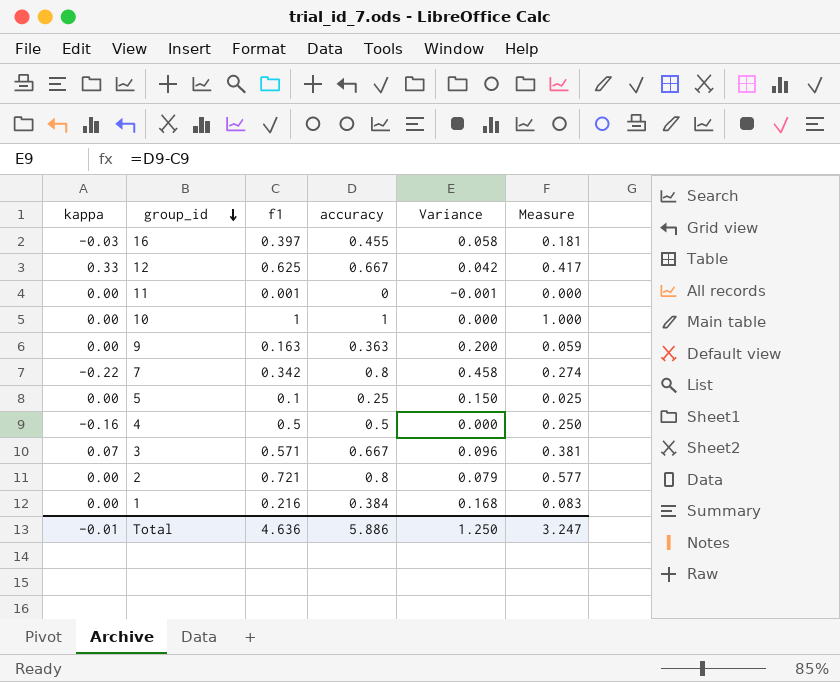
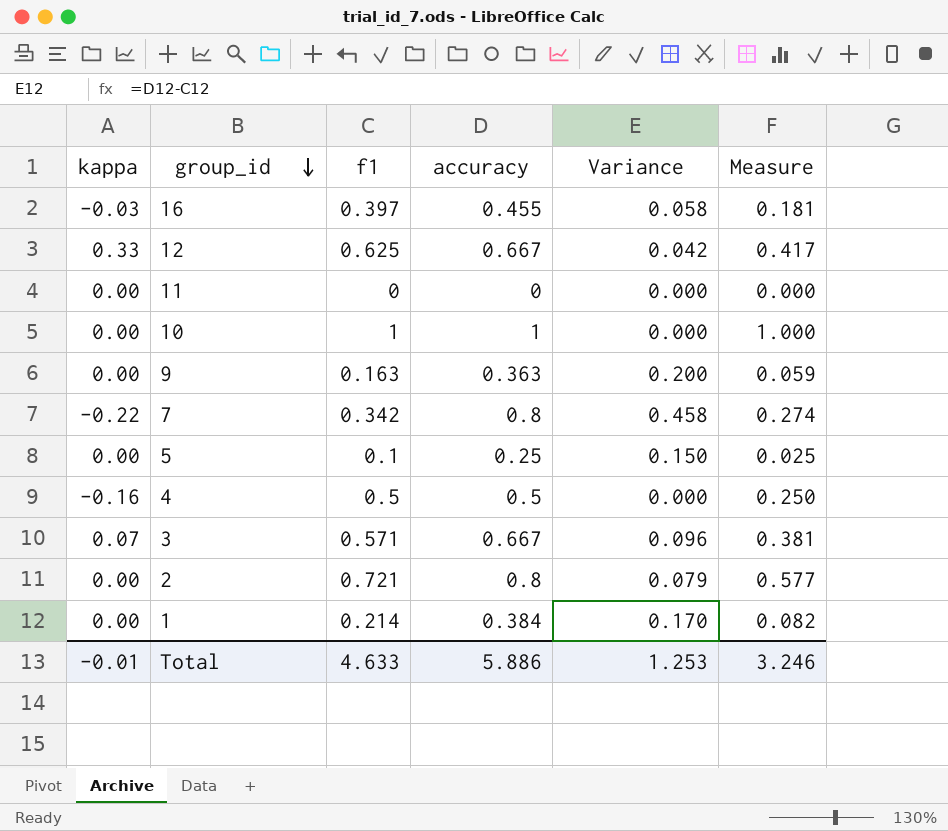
11 | f1: 0.001 -> 0
11 | Variance: -0.001 -> 0.000
1 | f1: 0.216 -> 0.214
1 | Variance: 0.168 -> 0.170
1 | Measure: 0.083 -> 0.082
Total | f1: 4.636 -> 4.633
Total | Variance: 1.250 -> 1.253
Total | Measure: 3.247 -> 3.246

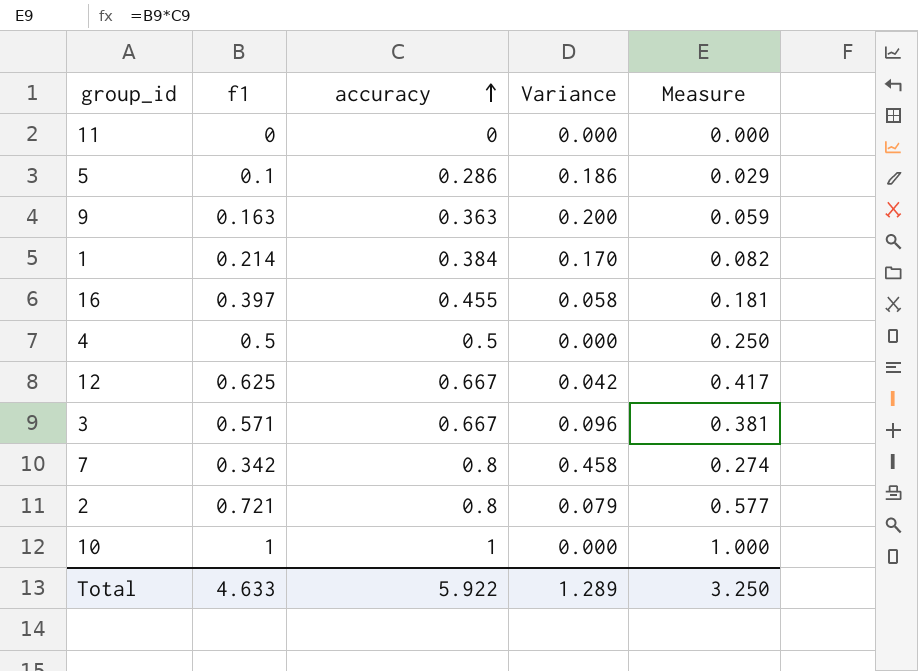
row order: group_id descending -> accuracy ascending
column kappa | position: 1 -> none
5 | accuracy: 0.25 -> 0.286
5 | Variance: 0.150 -> 0.186
5 | Measure: 0.025 -> 0.029
Total | accuracy: 5.886 -> 5.922
Total | Variance: 1.253 -> 1.289
Total | Measure: 3.246 -> 3.250

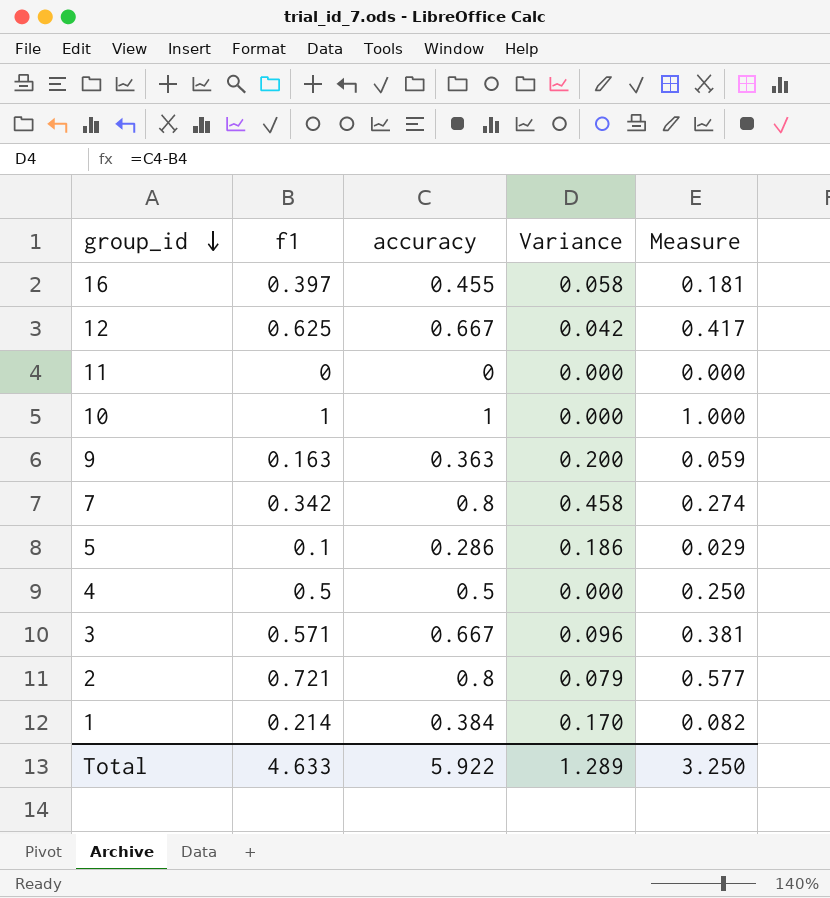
row order: accuracy ascending -> group_id descending

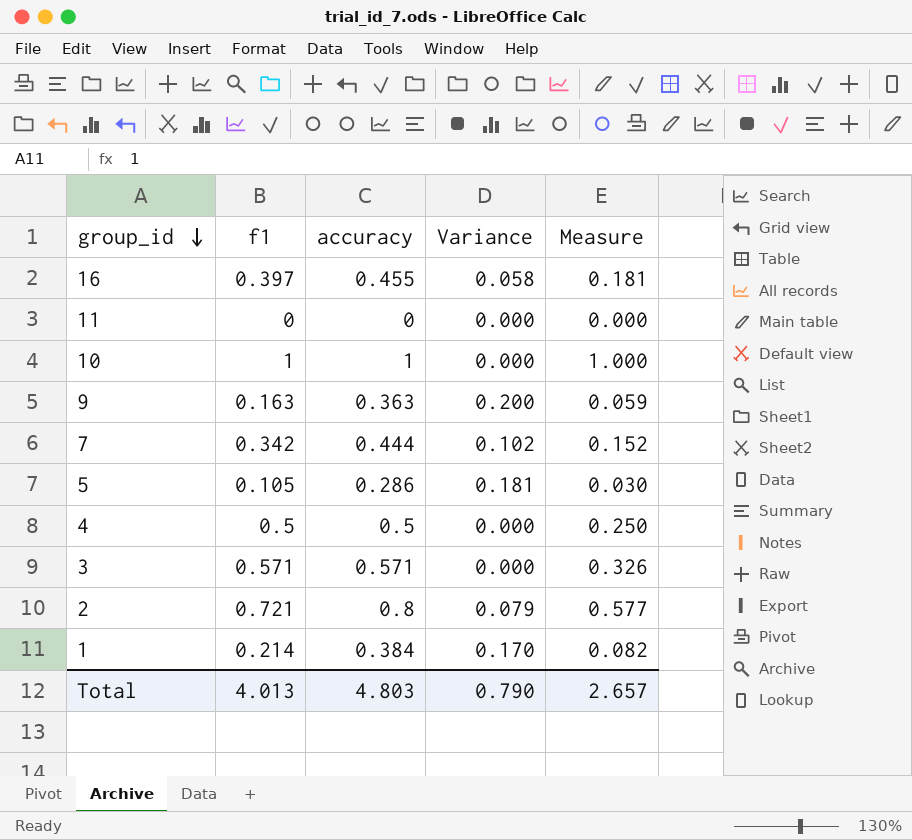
row 12: 0.625 | 0.667 | 0.042 | 0.417 -> none
7 | accuracy: 0.8 -> 0.444
7 | Variance: 0.458 -> 0.102
7 | Measure: 0.274 -> 0.152
5 | f1: 0.1 -> 0.105
5 | Variance: 0.186 -> 0.181
5 | Measure: 0.029 -> 0.030
3 | accuracy: 0.667 -> 0.571
3 | Variance: 0.096 -> 0.000
3 | Measure: 0.381 -> 0.326
Total | f1: 4.633 -> 4.013
Total | accuracy: 5.922 -> 4.803
Total | Variance: 1.289 -> 0.790
Total | Measure: 3.250 -> 2.657

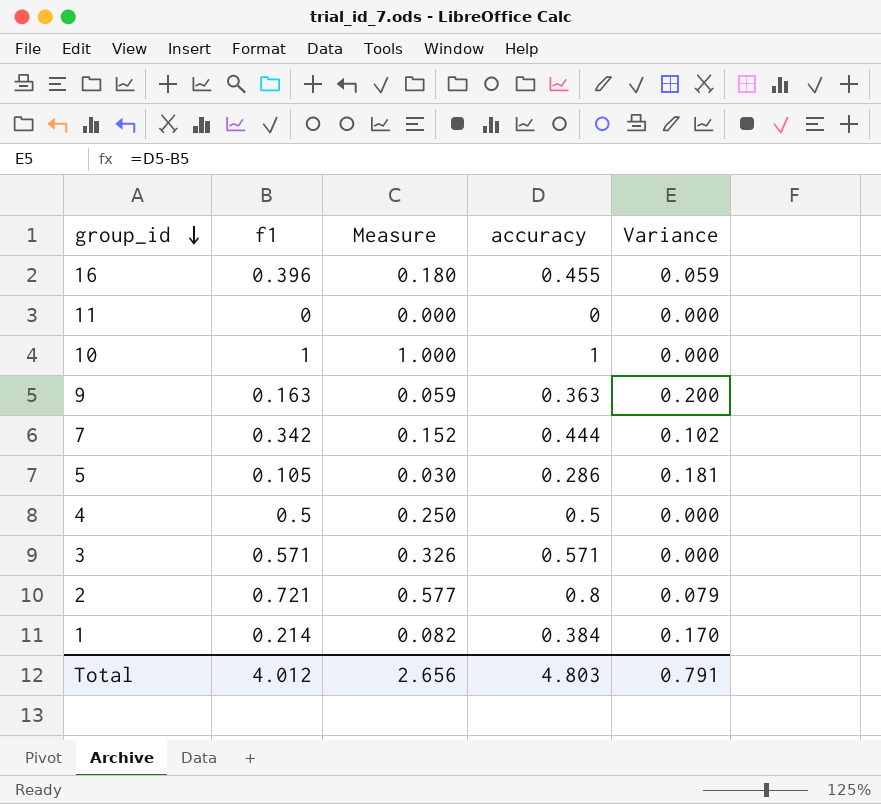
column Measure | position: 5 -> 3
16 | f1: 0.397 -> 0.396
16 | Measure: 0.181 -> 0.180
16 | Variance: 0.058 -> 0.059
Total | f1: 4.013 -> 4.012
Total | Measure: 2.657 -> 2.656
Total | Variance: 0.790 -> 0.791

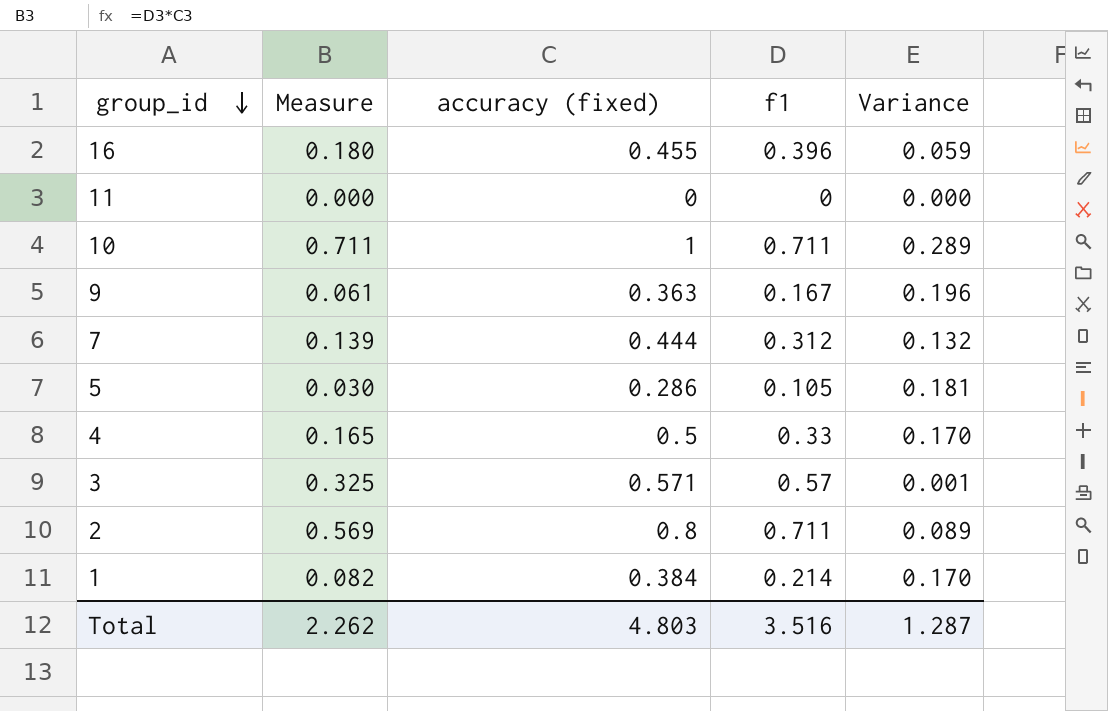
column name: accuracy -> accuracy (fixed)
column f1 | position: 2 -> 4
10 | Measure: 1.000 -> 0.711
10 | f1: 1 -> 0.711
10 | Variance: 0.000 -> 0.289
9 | Measure: 0.059 -> 0.061
9 | f1: 0.163 -> 0.167
9 | Variance: 0.200 -> 0.196
7 | Measure: 0.152 -> 0.139
7 | f1: 0.342 -> 0.312
7 | Variance: 0.102 -> 0.132
4 | Measure: 0.250 -> 0.165
4 | f1: 0.5 -> 0.33
4 | Variance: 0.000 -> 0.170
3 | Measure: 0.326 -> 0.325
3 | f1: 0.571 -> 0.57
3 | Variance: 0.000 -> 0.001
2 | Measure: 0.577 -> 0.569
2 | f1: 0.721 -> 0.711
2 | Variance: 0.079 -> 0.089
Total | Measure: 2.656 -> 2.262
Total | f1: 4.012 -> 3.516
Total | Variance: 0.791 -> 1.287

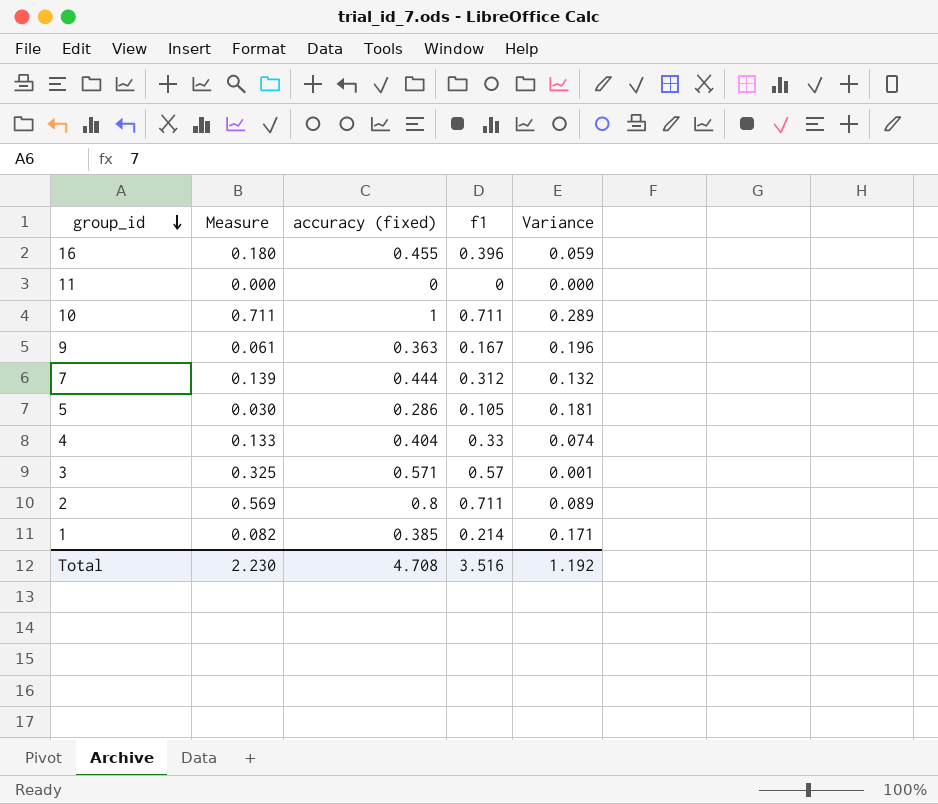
4 | Measure: 0.165 -> 0.133
4 | accuracy (fixed): 0.5 -> 0.404
4 | Variance: 0.170 -> 0.074
1 | accuracy (fixed): 0.384 -> 0.385
1 | Variance: 0.170 -> 0.171
Total | Measure: 2.262 -> 2.230
Total | accuracy (fixed): 4.803 -> 4.708
Total | Variance: 1.287 -> 1.192

